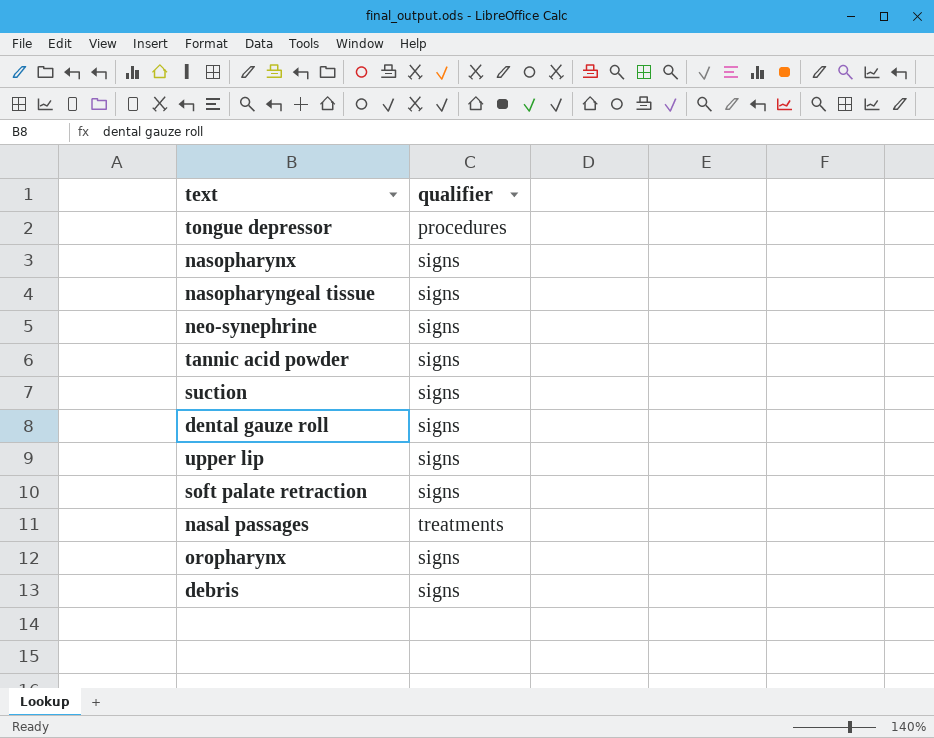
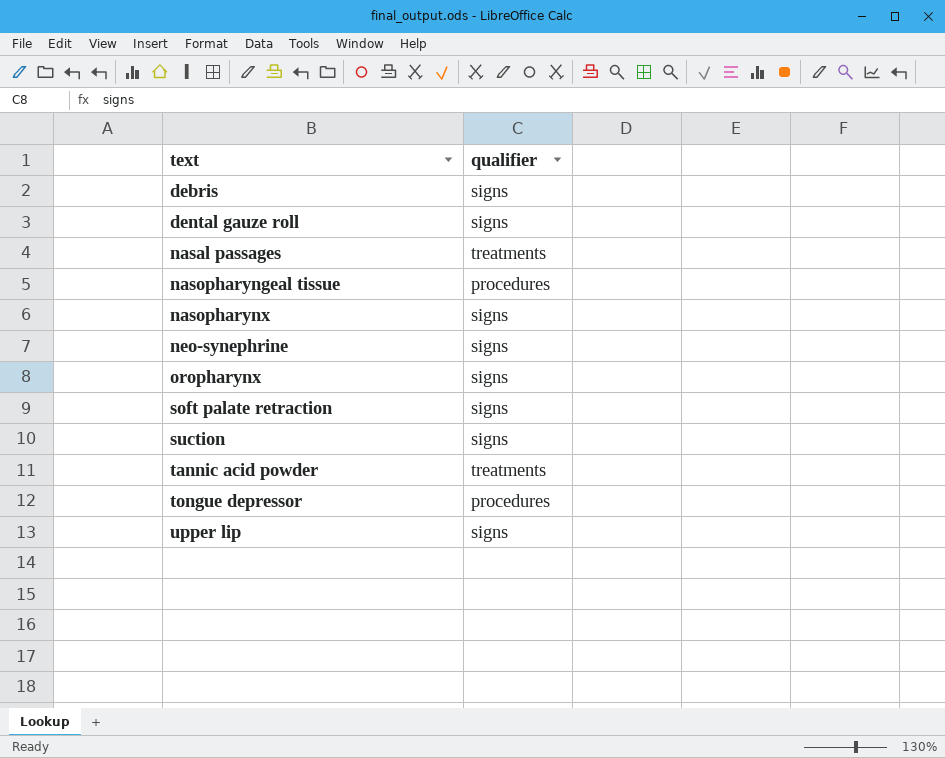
row order: none -> text ascending
nasopharyngeal tissue | qualifier: signs -> procedures
tannic acid powder | qualifier: signs -> treatments

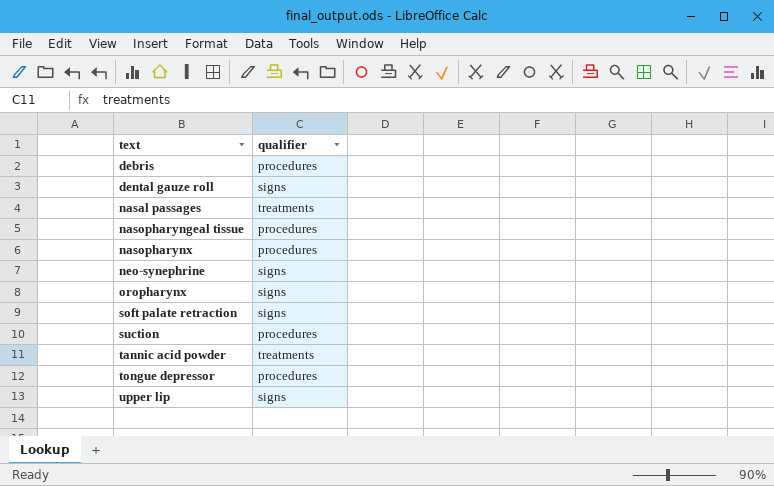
debris | qualifier: signs -> procedures
nasopharynx | qualifier: signs -> procedures
suction | qualifier: signs -> procedures

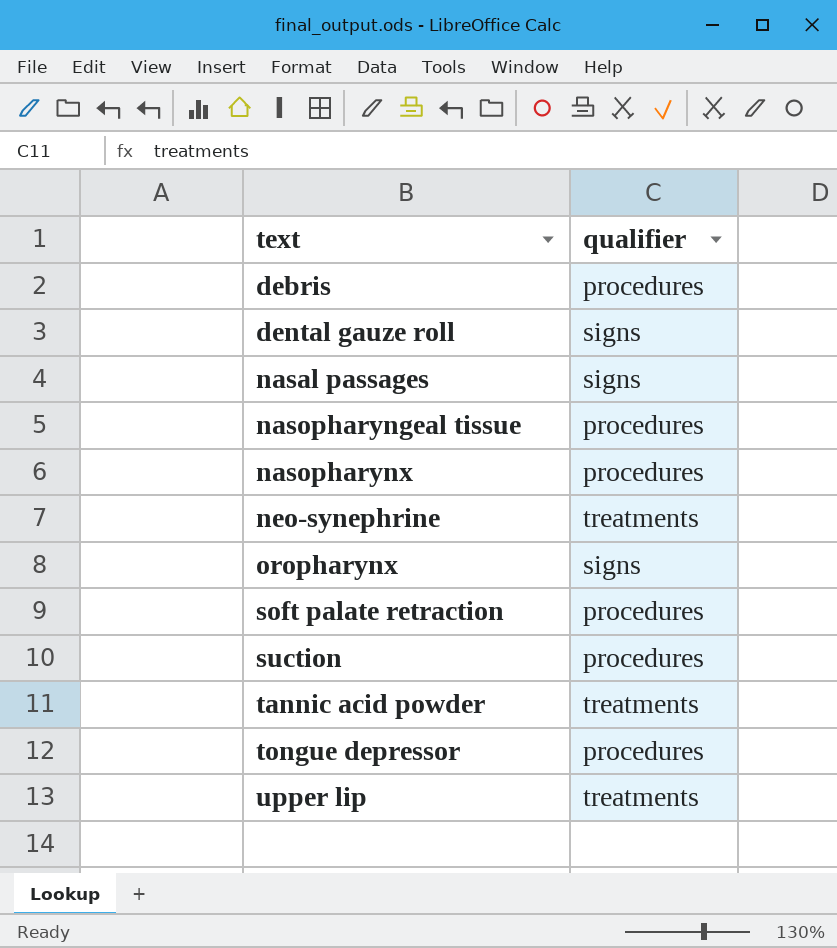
nasal passages | qualifier: treatments -> signs
neo-synephrine | qualifier: signs -> treatments
soft palate retraction | qualifier: signs -> procedures
upper lip | qualifier: signs -> treatments

